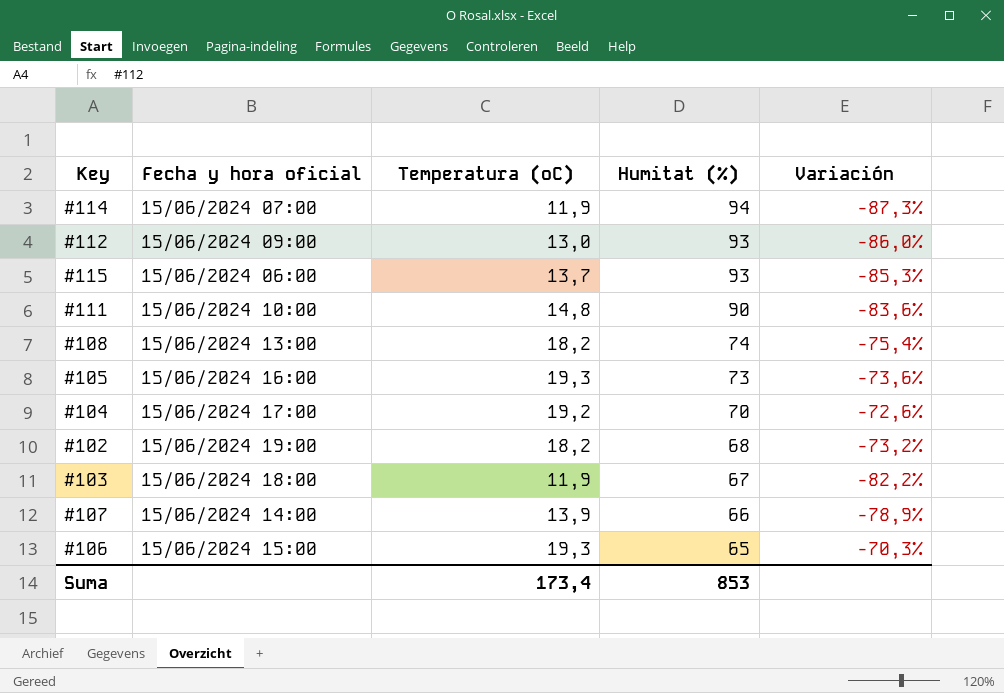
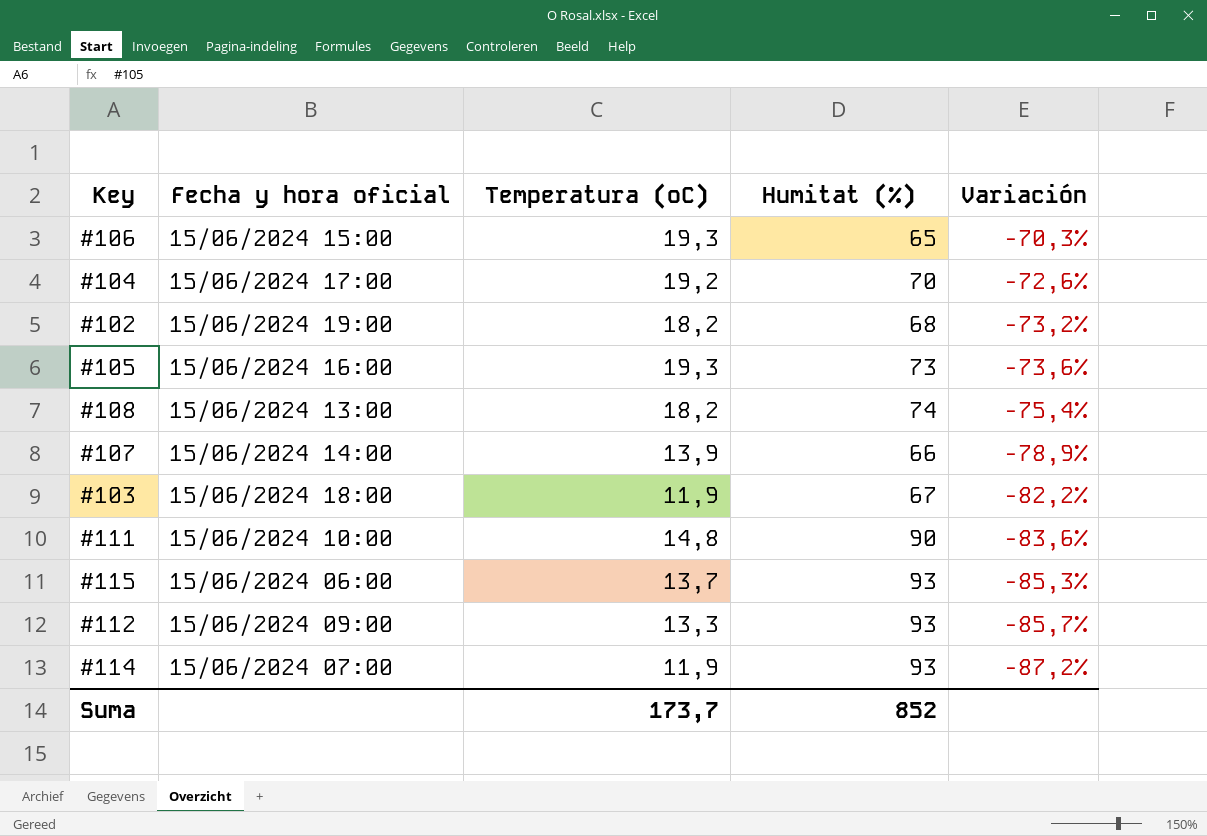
row order: Humitat (%) descending -> Variación descending
#112 | Temperatura (ºC): 13,0 -> 13,3
#112 | Variación: -86,0% -> -85,7%
#114 | Humitat (%): 94 -> 93
#114 | Variación: -87,3% -> -87,2%
Suma | Temperatura (ºC): 173,4 -> 173,7
Suma | Humitat (%): 853 -> 852

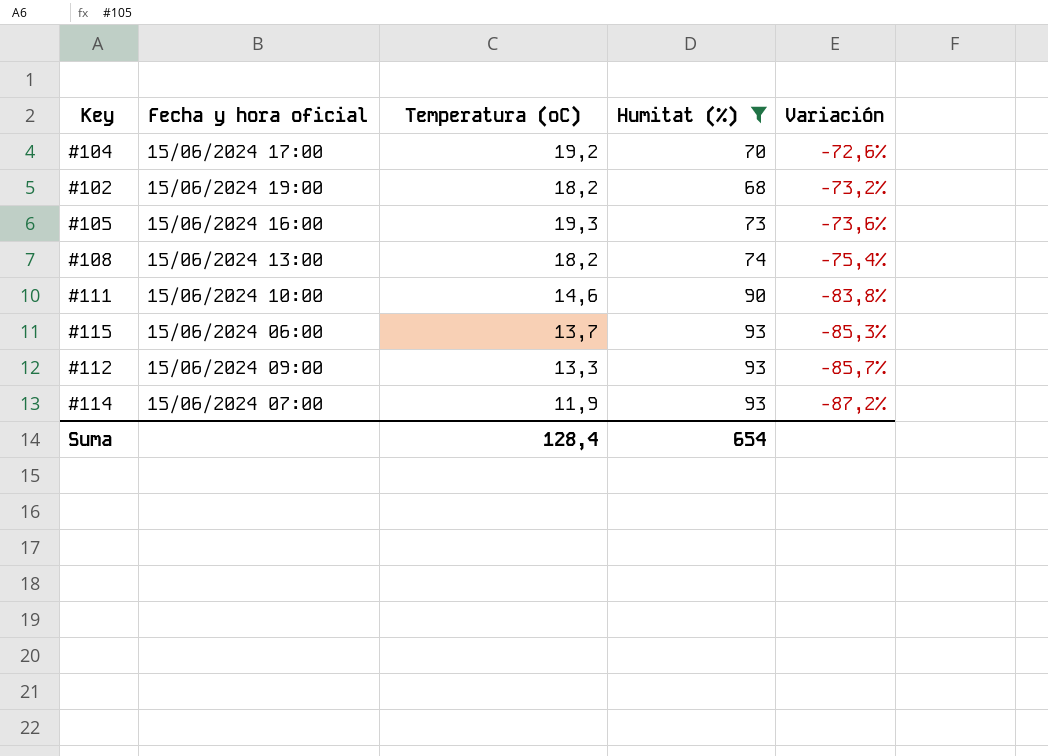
filter: none -> Humitat (%) >= 68
#111 | Temperatura (ºC): 14,8 -> 14,6
#111 | Variación: -83,6% -> -83,8%
Suma | Temperatura (ºC): 173,7 -> 128,4
Suma | Humitat (%): 852 -> 654

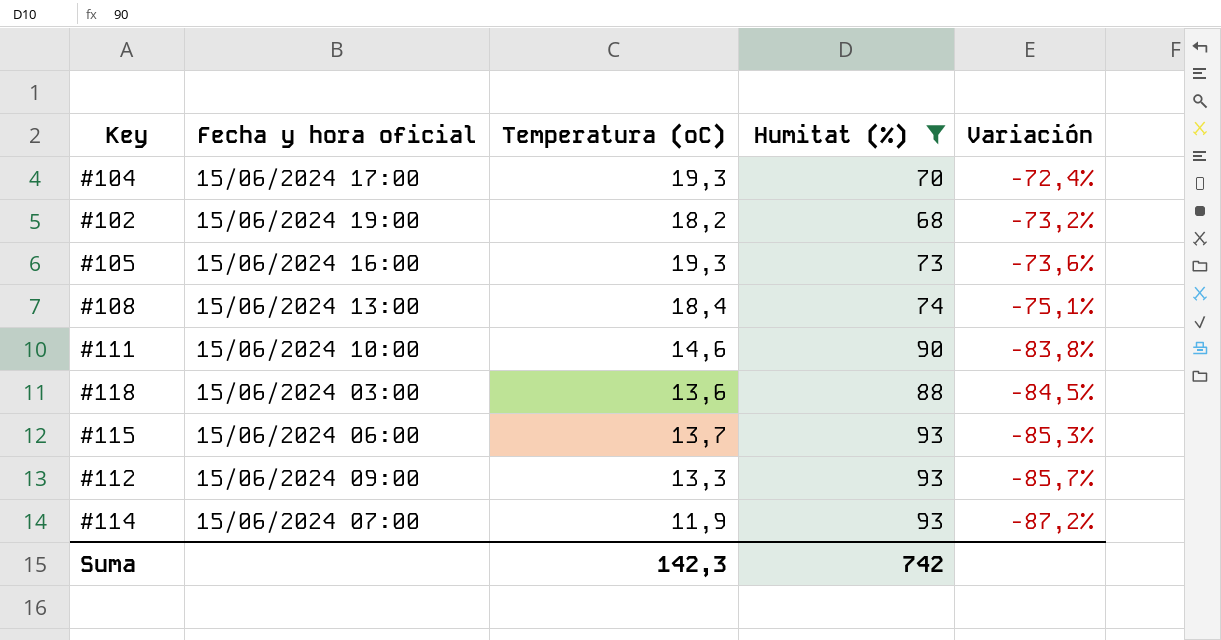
#104 | Temperatura (ºC): 19,2 -> 19,3
#104 | Variación: -72,6% -> -72,4%
#108 | Temperatura (ºC): 18,2 -> 18,4
#108 | Variación: -75,4% -> -75,1%
row #118: none -> 15/06/2024 03:00 | 13,6 | 88 | -84,5%
Suma | Temperatura (ºC): 128,4 -> 142,3
Suma | Humitat (%): 654 -> 742

